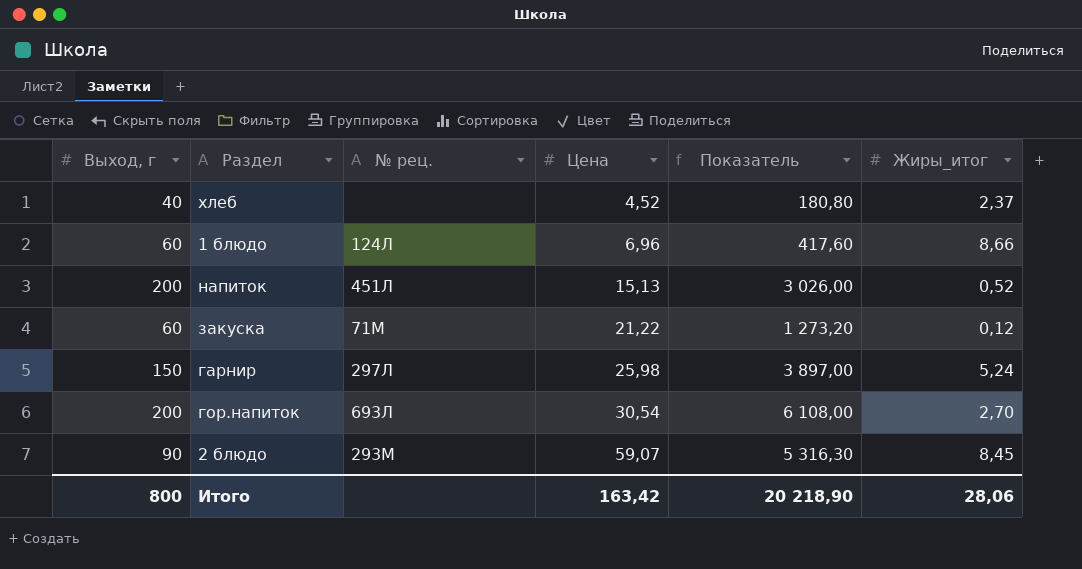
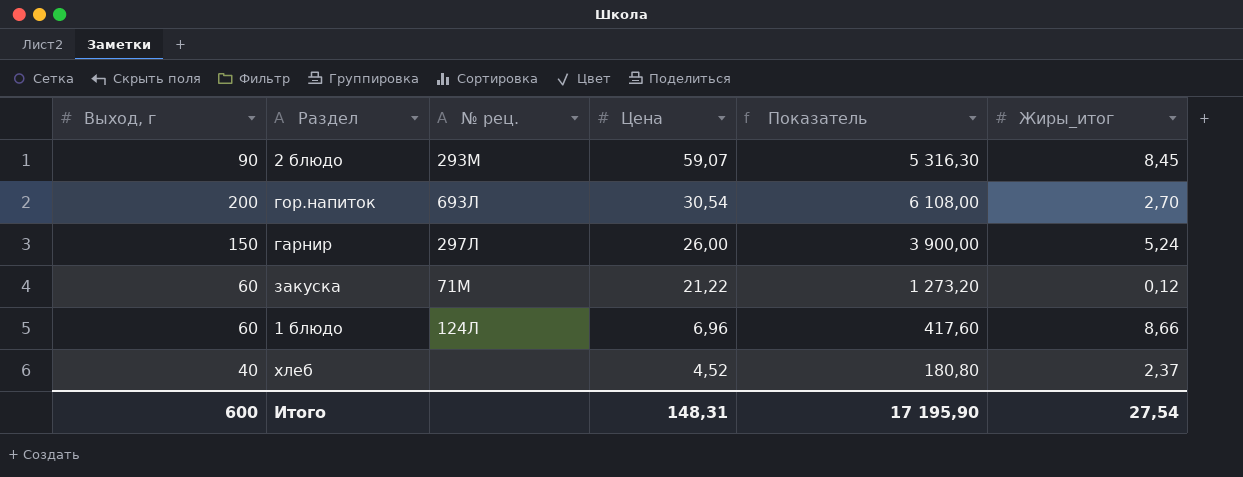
row order: Цена ascending -> Цена descending
row напиток: 200 | 451Л | 15,13 | 3 026,00 | 0,52 -> none
гарнир | Цена: 25,98 -> 26,00
гарнир | Показатель: 3 897,00 -> 3 900,00
Итого | Выход, г: 800 -> 600
Итого | Цена: 163,42 -> 148,31
Итого | Показатель: 20 218,90 -> 17 195,90
Итого | Жиры_итог: 28,06 -> 27,54

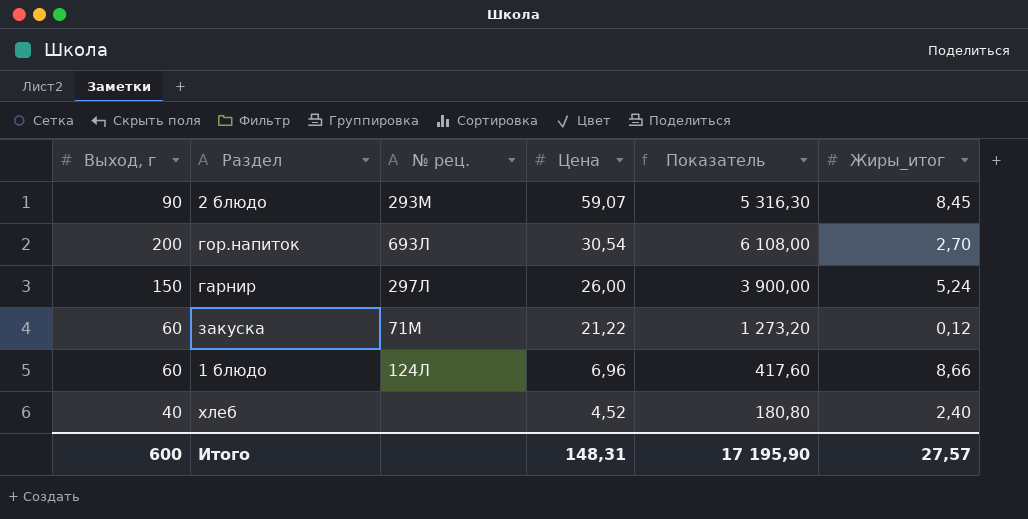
хлеб | Жиры_итог: 2,37 -> 2,40
Итого | Жиры_итог: 27,54 -> 27,57

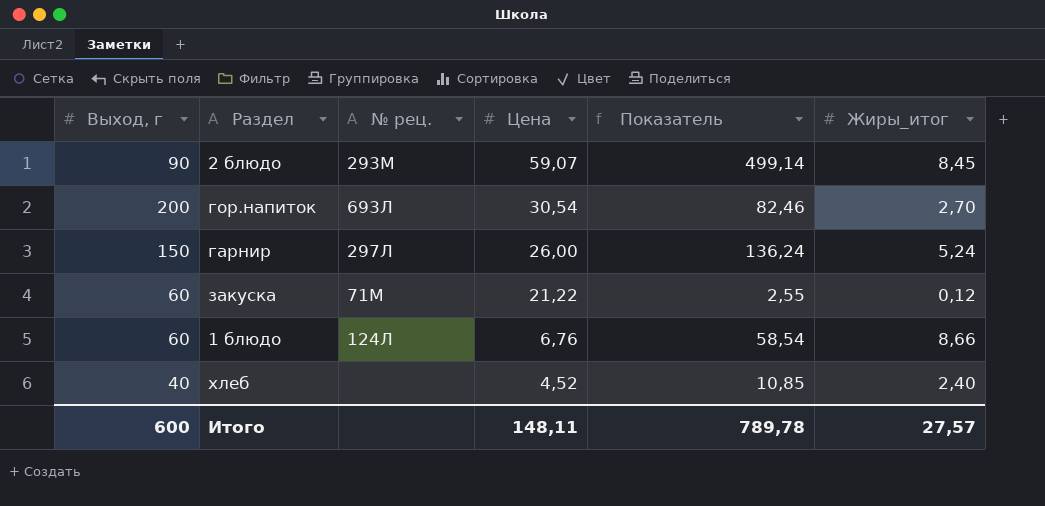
column Показатель | formula: [Выход, г] * [Цена] -> [Цена] * [Жиры_итог]
1 блюдо | Цена: 6,96 -> 6,76
Итого | Цена: 148,31 -> 148,11
Итого | Показатель: 17 195,90 -> 789,78

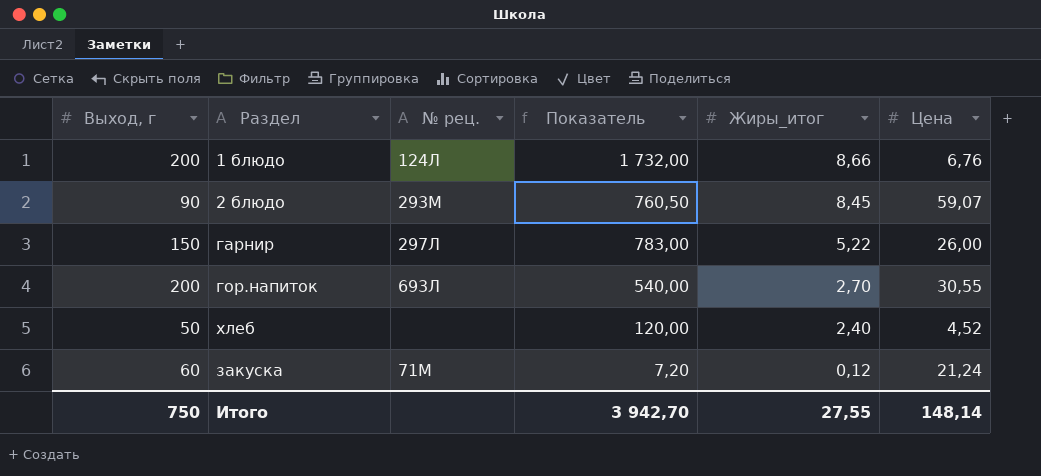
row order: Цена descending -> Жиры_итог descending
column Показатель | formula: [Цена] * [Жиры_итог] -> [Выход, г] * [Жиры_итог]
column Цена | position: 4 -> 6
1 блюдо | Выход, г: 60 -> 200
гарнир | Жиры_итог: 5,24 -> 5,22
гор.напиток | Цена: 30,54 -> 30,55
хлеб | Выход, г: 40 -> 50
закуска | Цена: 21,22 -> 21,24
Итого | Выход, г: 600 -> 750
Итого | Показатель: 789,78 -> 3 942,70
Итого | Жиры_итог: 27,57 -> 27,55
Итого | Цена: 148,11 -> 148,14

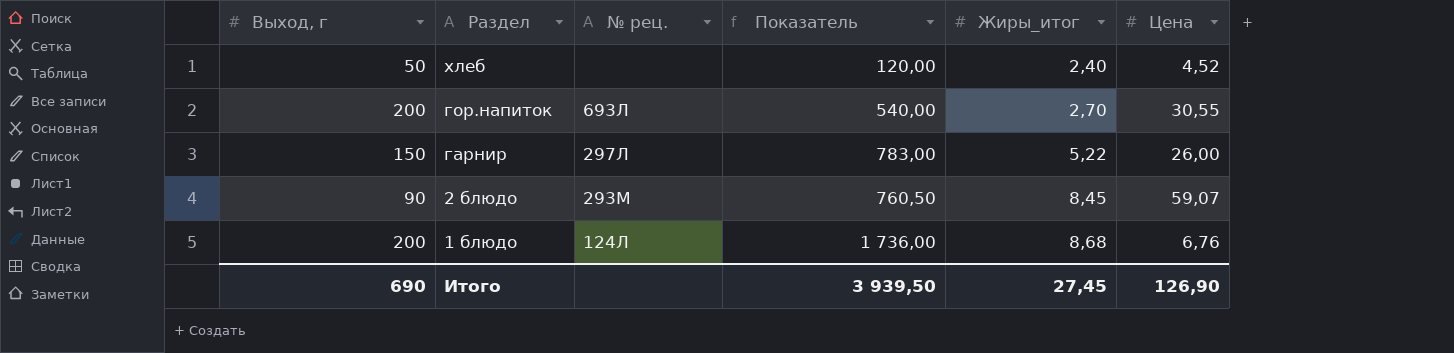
row order: Жиры_итог descending -> Раздел descending
row закуска: 60 | 71М | 7,20 | 0,12 | 21,24 -> none
1 блюдо | Показатель: 1 732,00 -> 1 736,00
1 блюдо | Жиры_итог: 8,66 -> 8,68
Итого | Выход, г: 750 -> 690
Итого | Показатель: 3 942,70 -> 3 939,50
Итого | Жиры_итог: 27,55 -> 27,45
Итого | Цена: 148,14 -> 126,90

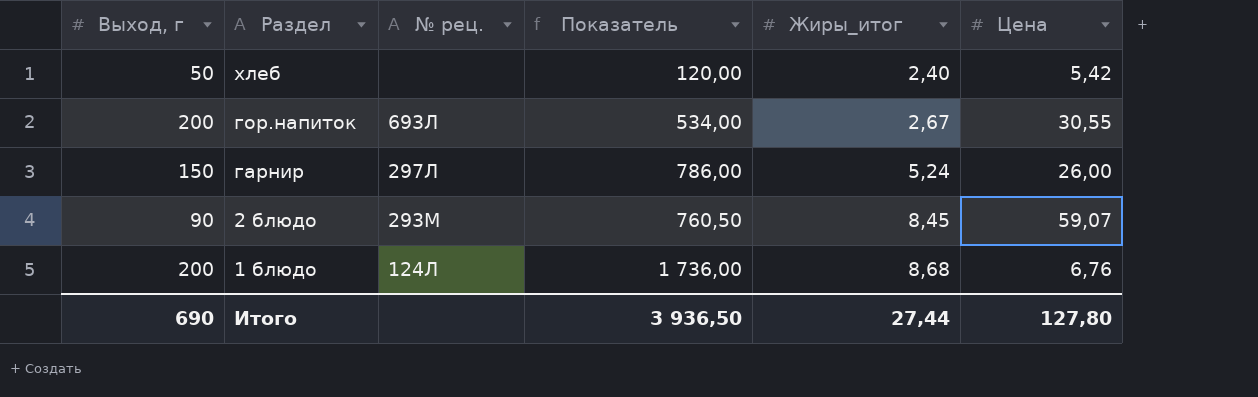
хлеб | Цена: 4,52 -> 5,42
гор.напиток | Показатель: 540,00 -> 534,00
гор.напиток | Жиры_итог: 2,70 -> 2,67
гарнир | Показатель: 783,00 -> 786,00
гарнир | Жиры_итог: 5,22 -> 5,24
Итого | Показатель: 3 939,50 -> 3 936,50
Итого | Жиры_итог: 27,45 -> 27,44
Итого | Цена: 126,90 -> 127,80

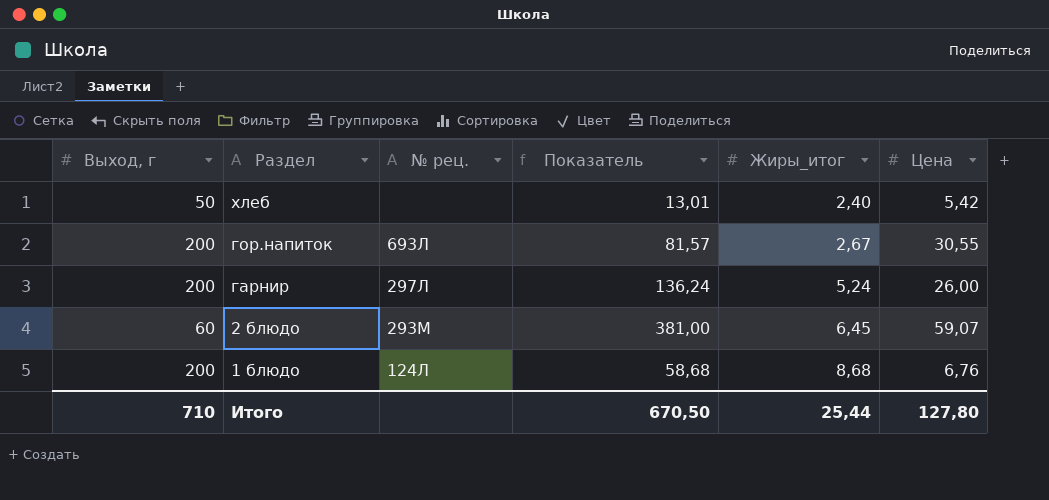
column Показатель | formula: [Выход, г] * [Жиры_итог] -> [Жиры_итог] * [Цена]
гарнир | Выход, г: 150 -> 200
2 блюдо | Выход, г: 90 -> 60
2 блюдо | Жиры_итог: 8,45 -> 6,45
Итого | Выход, г: 690 -> 710
Итого | Показатель: 3 936,50 -> 670,50
Итого | Жиры_итог: 27,44 -> 25,44

